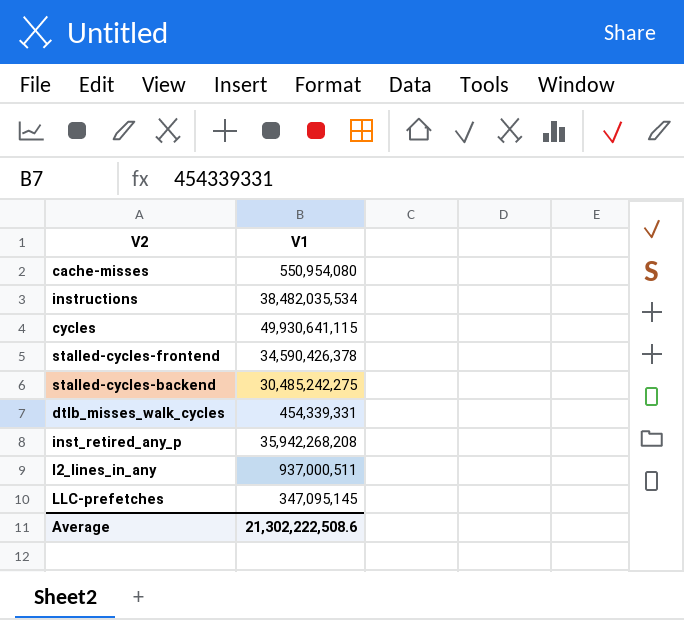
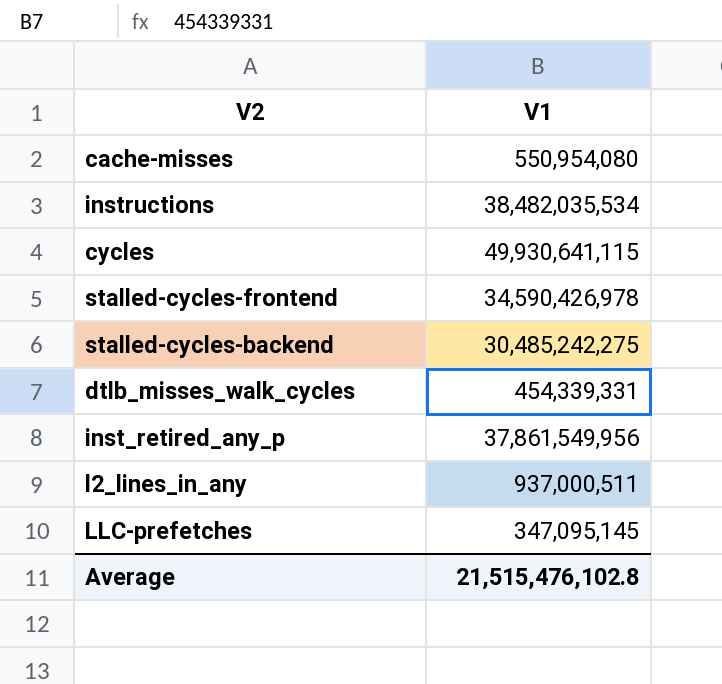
stalled-cycles-frontend | V1: 34,590,426,378 -> 34,590,426,978
inst_retired_any_p | V1: 35,942,268,208 -> 37,861,549,956
Average | V1: 21,302,222,508.6 -> 21,515,476,102.8

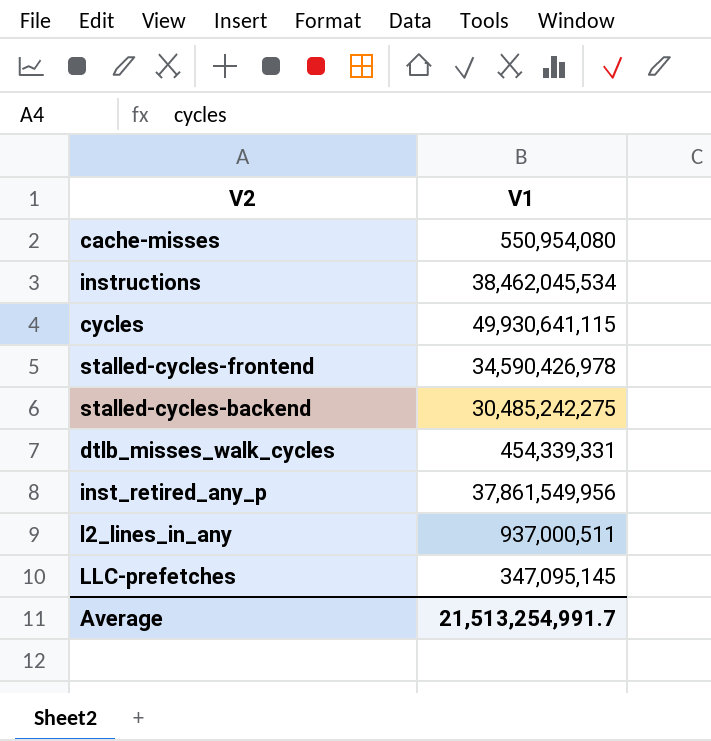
instructions | V1: 38,482,035,534 -> 38,462,045,534
Average | V1: 21,515,476,102.8 -> 21,513,254,991.7

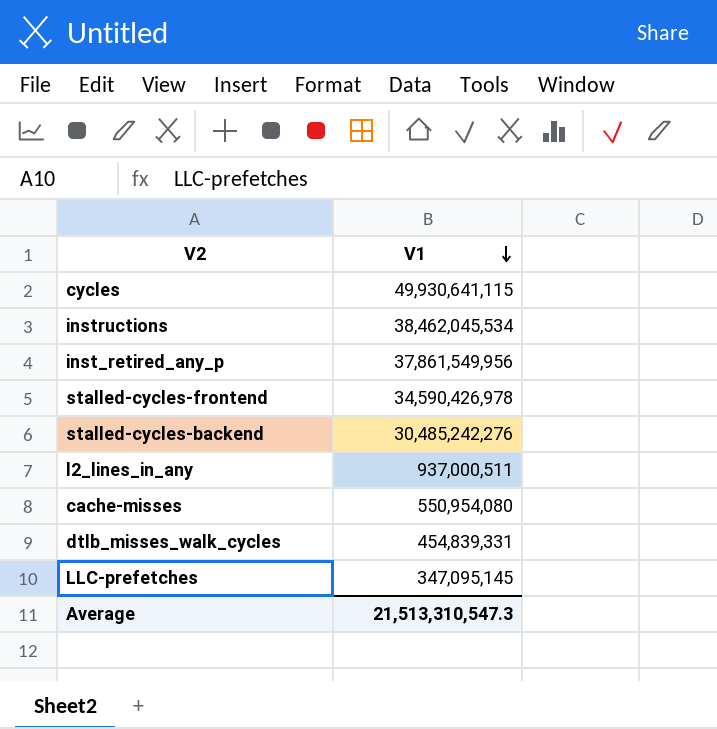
row order: none -> V1 descending
stalled-cycles-backend | V1: 30,485,242,275 -> 30,485,242,276
dtlb_misses_walk_cycles | V1: 454,339,331 -> 454,839,331
Average | V1: 21,513,254,991.7 -> 21,513,310,547.3

